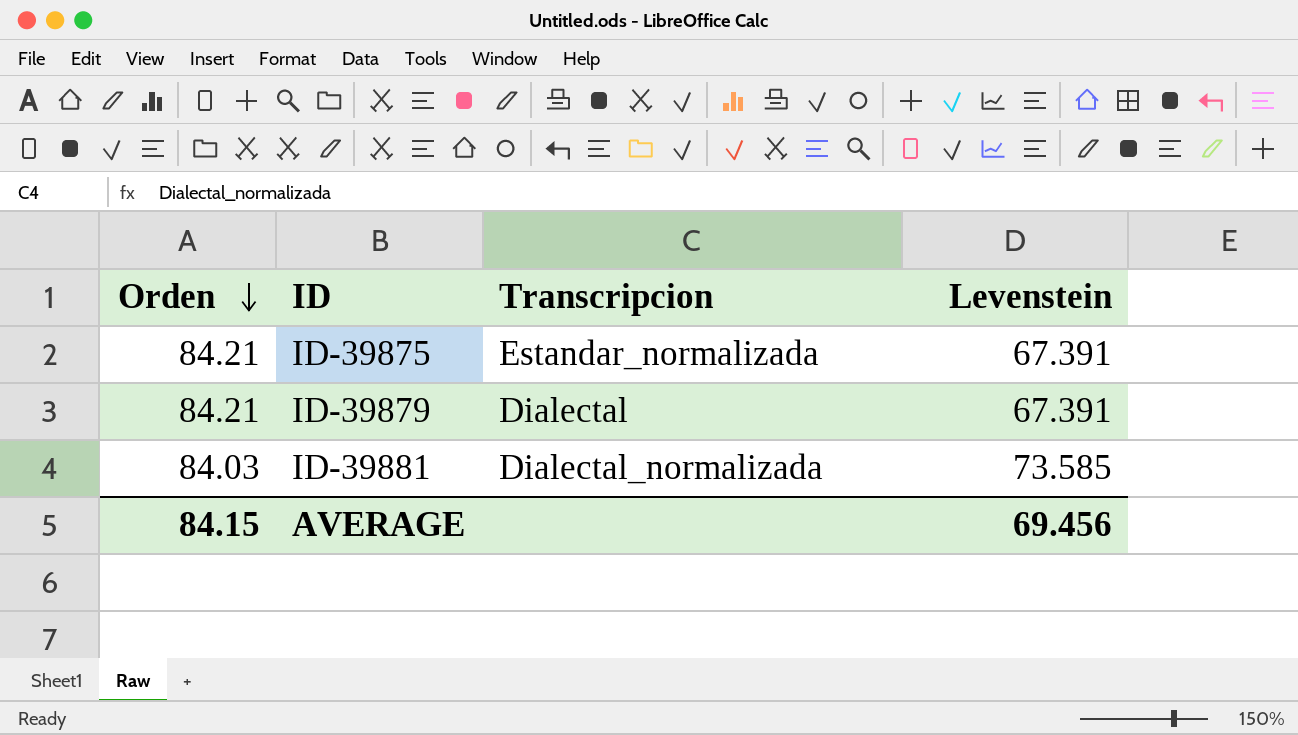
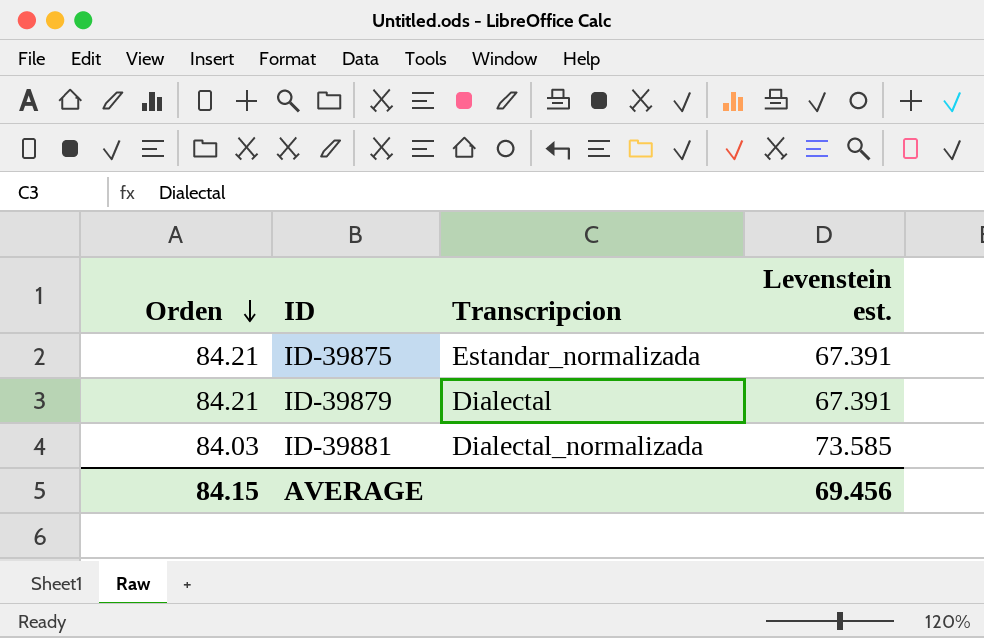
column name: Levenstein -> Levenstein est.

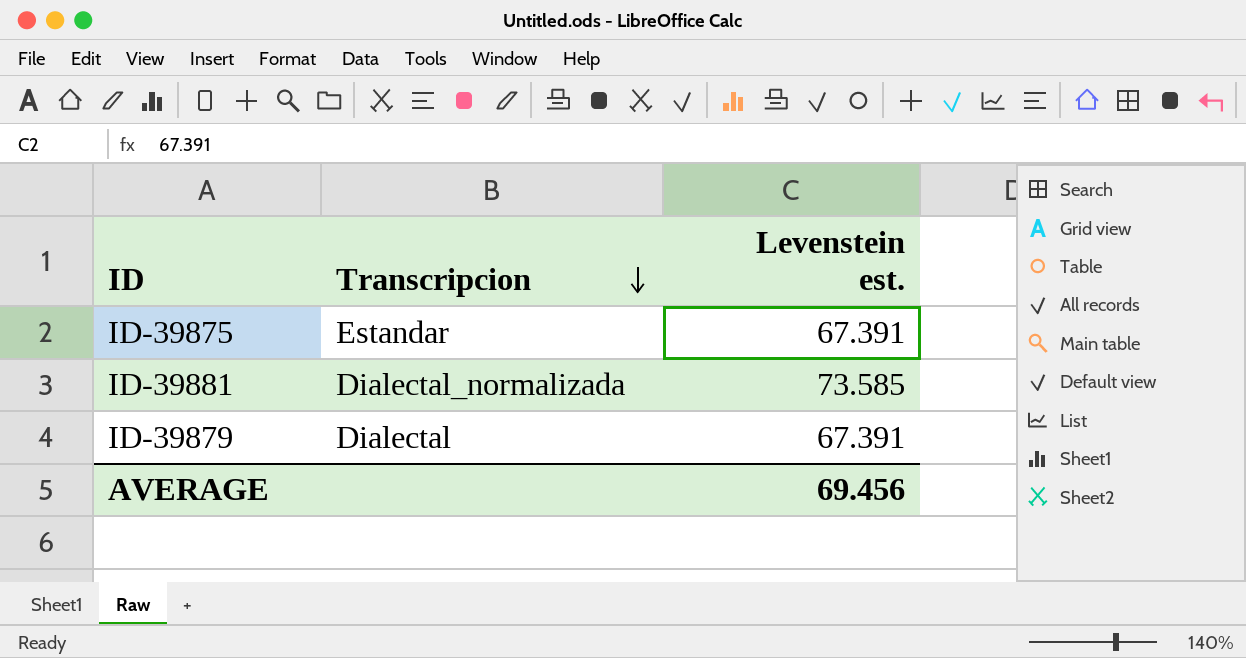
row order: Orden descending -> Transcripcion descending
column Orden | position: 1 -> none
ID-39875 | Transcripcion: Estandar_normalizada -> Estandar

